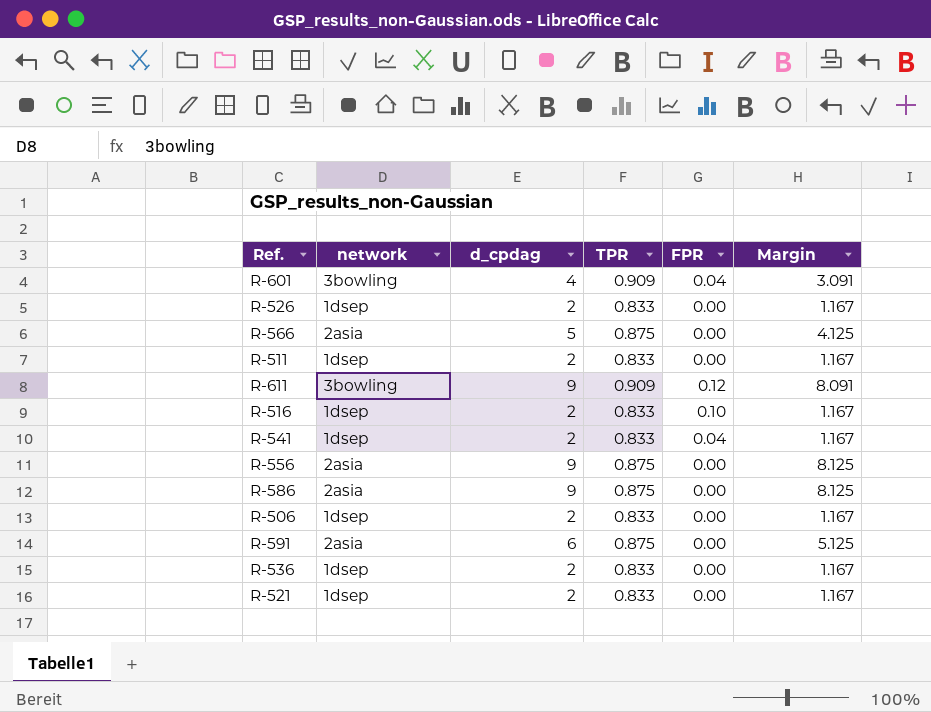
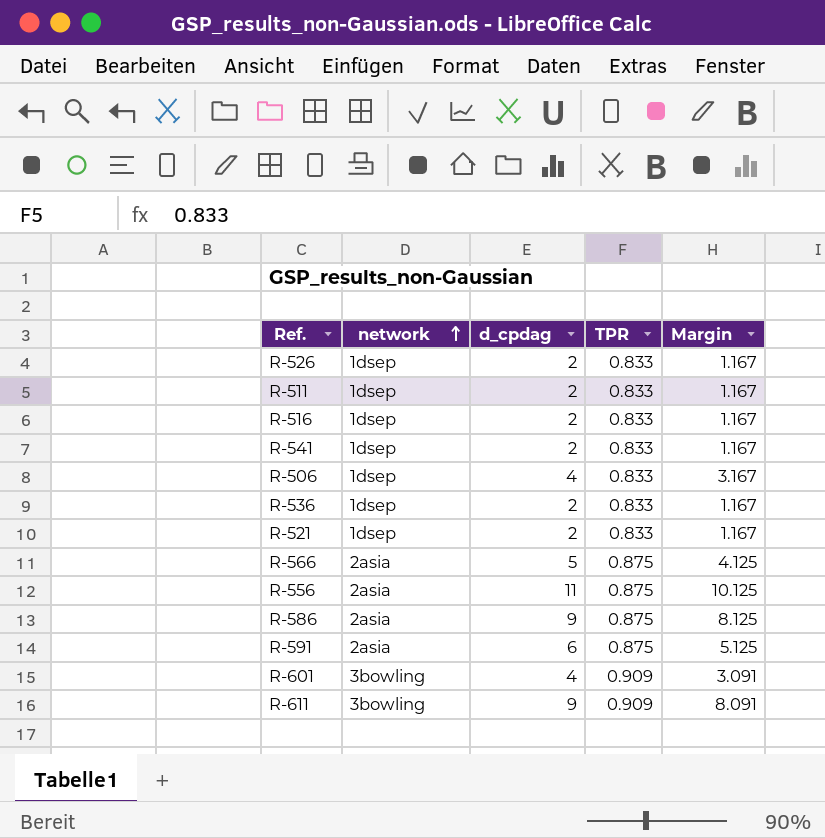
row order: none -> network ascending
column FPR | position: 5 -> none
R-506 | d_cpdag: 2 -> 4
R-506 | Margin: 1.167 -> 3.167
R-556 | d_cpdag: 9 -> 11
R-556 | Margin: 8.125 -> 10.125

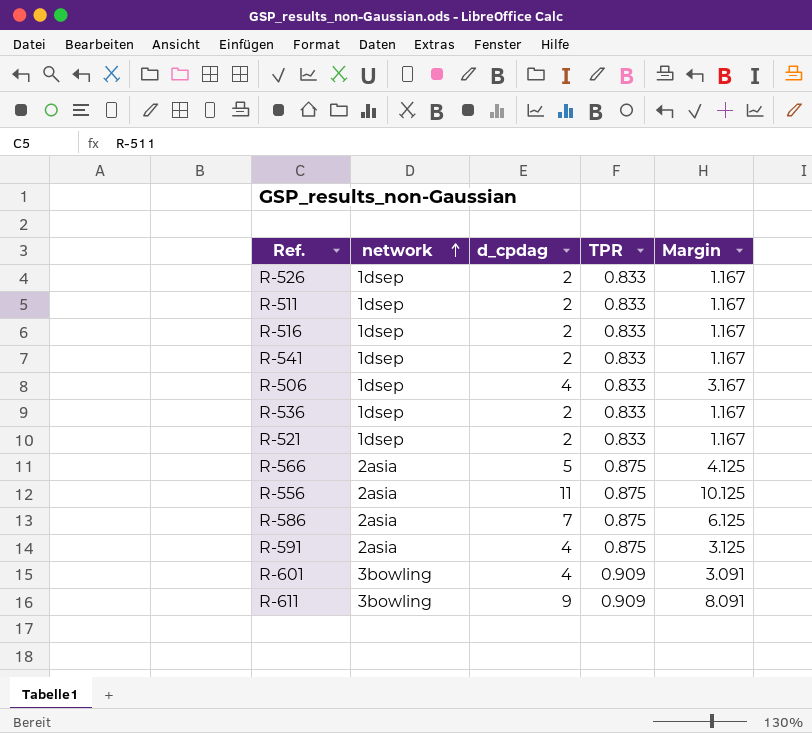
R-586 | d_cpdag: 9 -> 7
R-586 | Margin: 8.125 -> 6.125
R-591 | d_cpdag: 6 -> 4
R-591 | Margin: 5.125 -> 3.125

